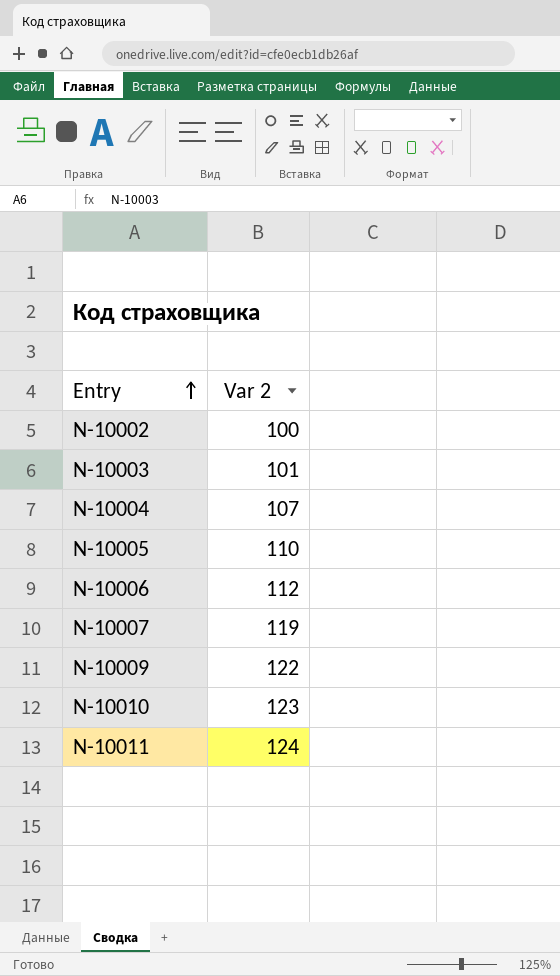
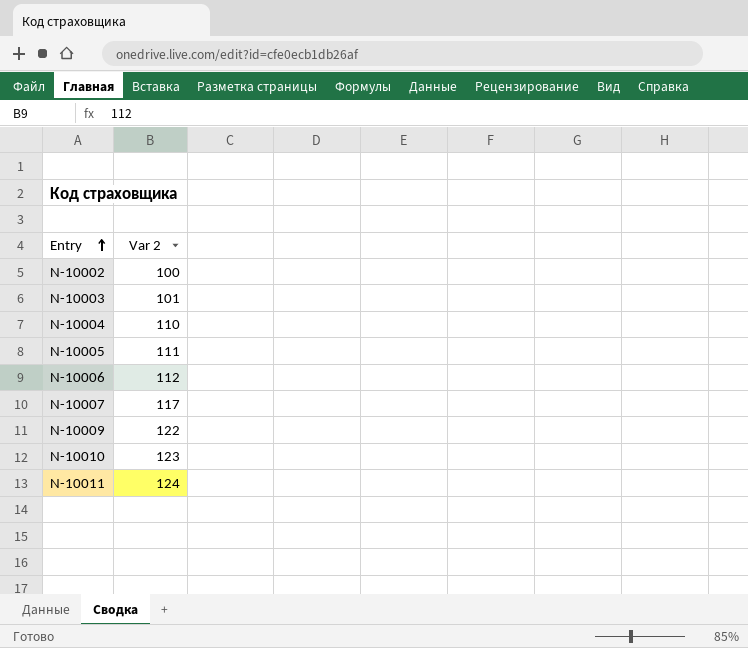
N-10004 | Var 2: 107 -> 110
N-10005 | Var 2: 110 -> 111
N-10007 | Var 2: 119 -> 117

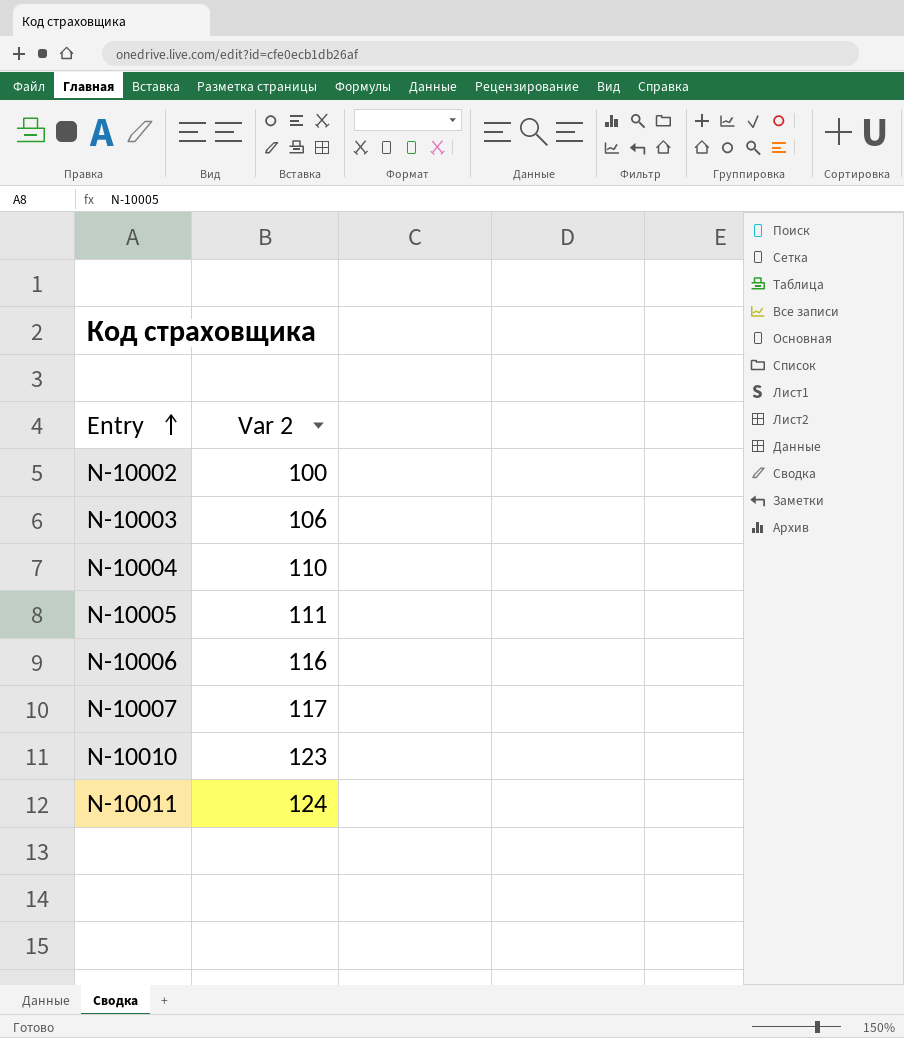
row N-10009: 122 -> none
N-10003 | Var 2: 101 -> 106
N-10006 | Var 2: 112 -> 116

